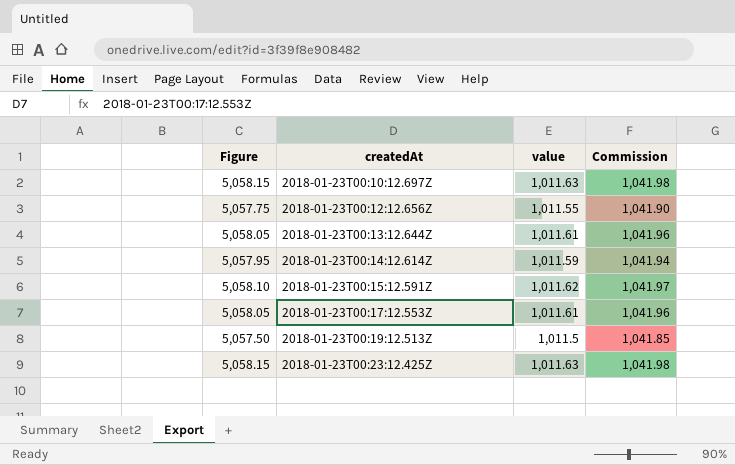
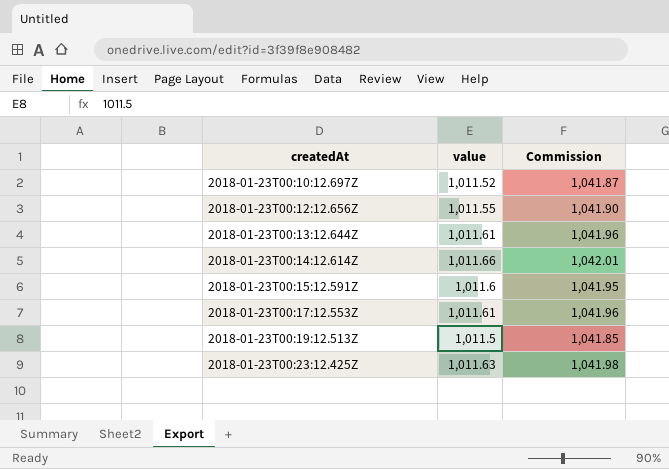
column Figure | formula: [value] * 5 -> none
2018-01-23T00:10:12.697Z | value: 1,011.63 -> 1,011.52
2018-01-23T00:10:12.697Z | Commission: 1,041.98 -> 1,041.87
2018-01-23T00:14:12.614Z | value: 1,011.59 -> 1,011.66
2018-01-23T00:14:12.614Z | Commission: 1,041.94 -> 1,042.01
2018-01-23T00:15:12.591Z | value: 1,011.62 -> 1,011.6
2018-01-23T00:15:12.591Z | Commission: 1,041.97 -> 1,041.95

